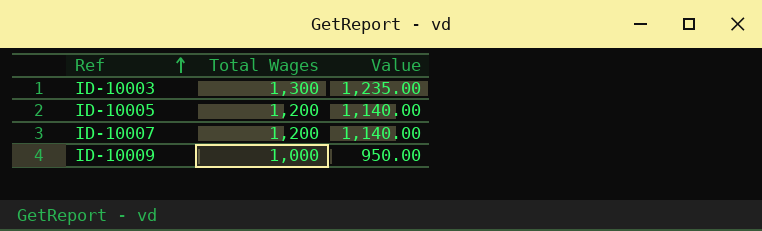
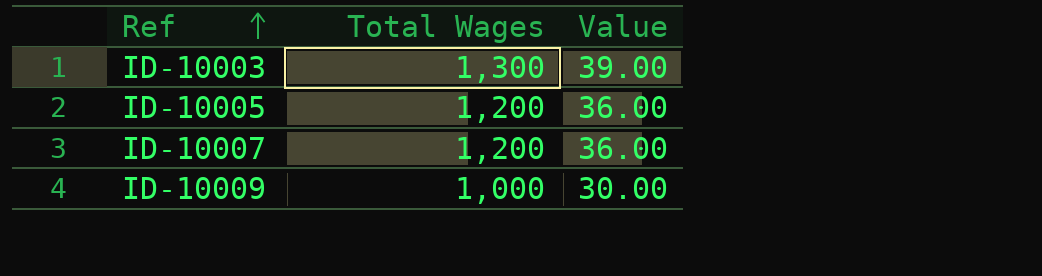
column Value | formula: [Total Wages] * 0.95 -> [Total Wages] * 0.03

